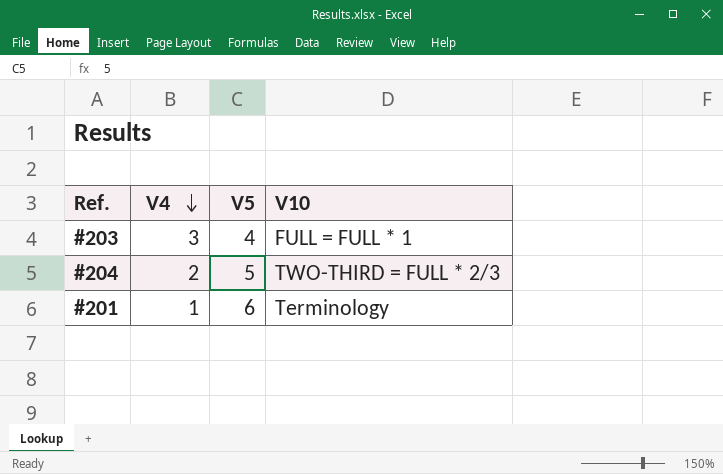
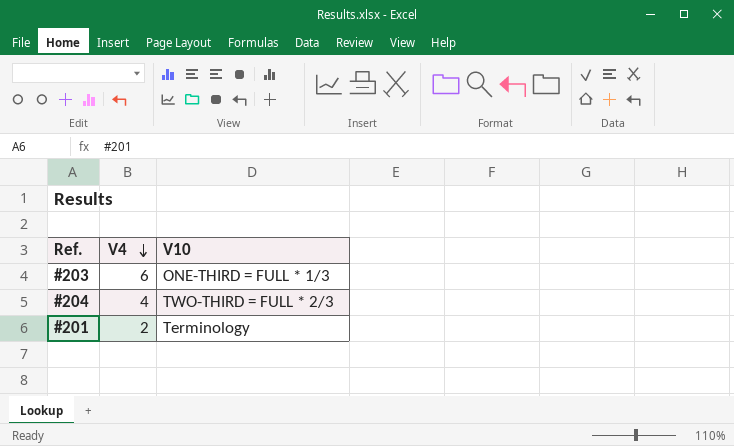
column V5 | position: 3 -> none
#203 | V4: 3 -> 6
#203 | V10: FULL = FULL * 1 -> ONE-THIRD = FULL * 1/3
#204 | V4: 2 -> 4
#201 | V4: 1 -> 2

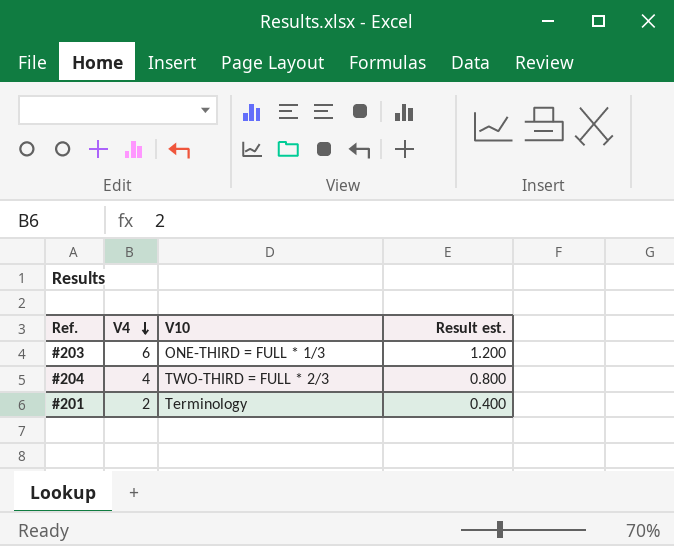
column Result est. | formula: none -> [V4] * 0.2

